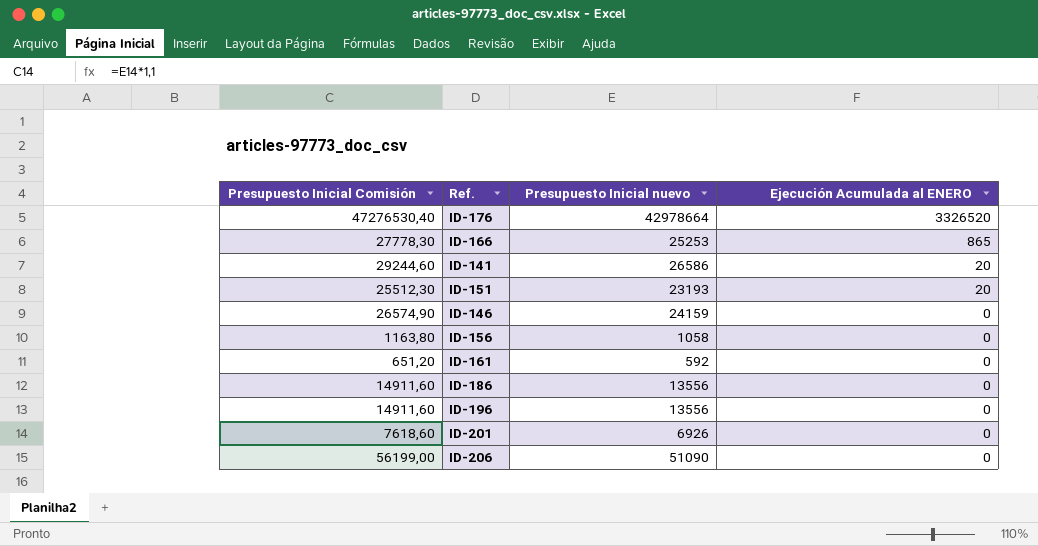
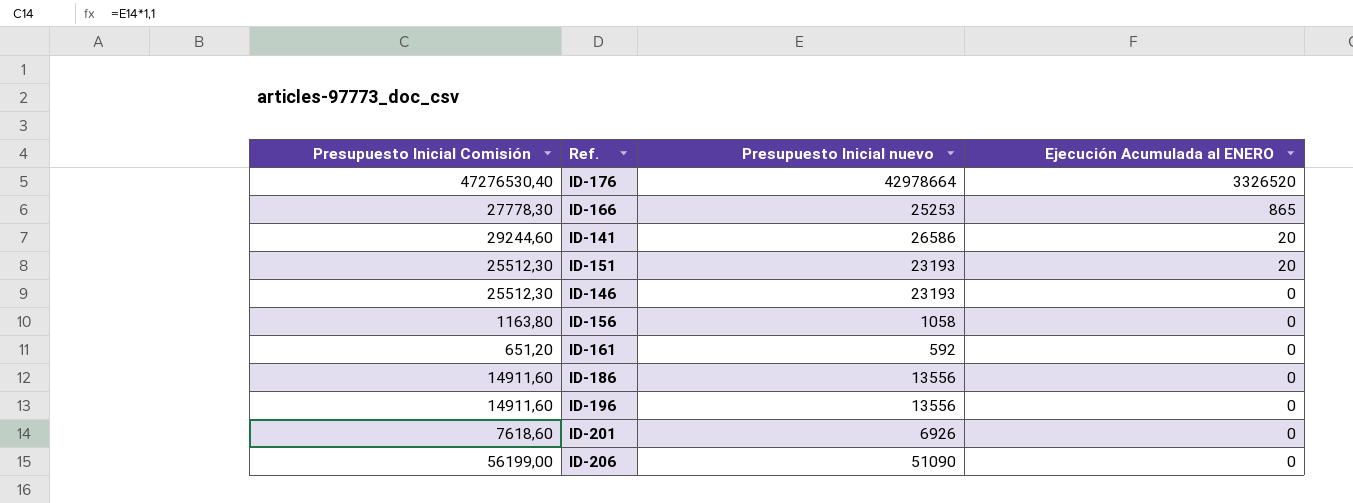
ID-146 | Presupuesto Inicial Comisión: 26574,90 -> 25512,30
ID-146 | Presupuesto Inicial nuevo: 24159 -> 23193

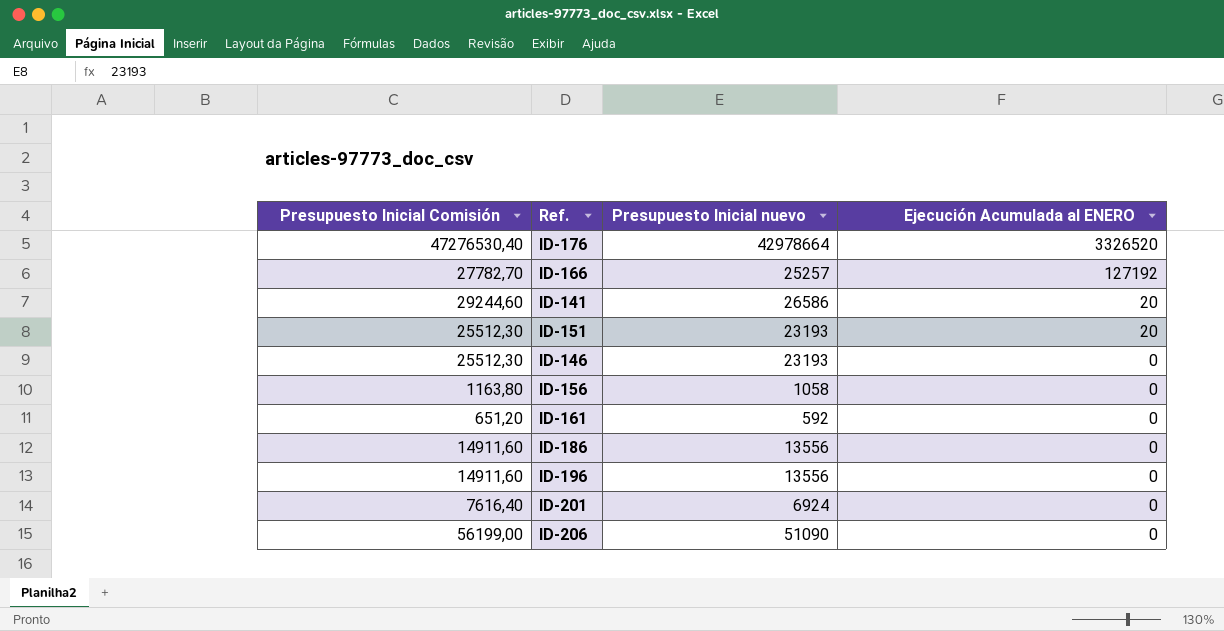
ID-166 | Presupuesto Inicial Comisión: 27778,30 -> 27782,70
ID-166 | Presupuesto Inicial nuevo: 25253 -> 25257
ID-166 | Ejecución Acumulada al ENERO: 865 -> 127192
ID-201 | Presupuesto Inicial Comisión: 7618,60 -> 7616,40
ID-201 | Presupuesto Inicial nuevo: 6926 -> 6924

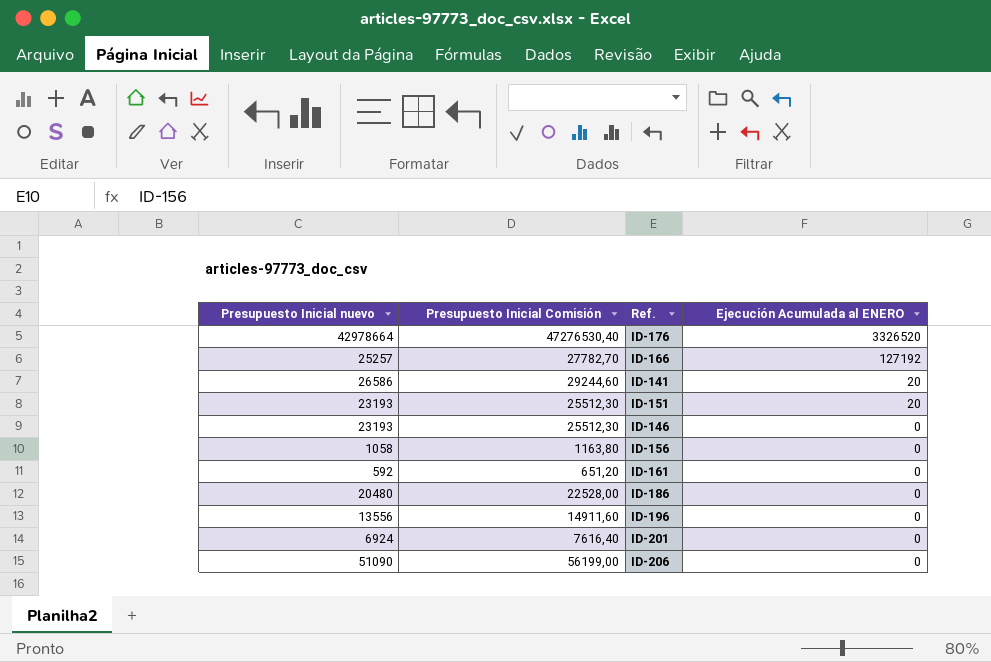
column Presupuesto Inicial nuevo | position: 3 -> 1
ID-186 | Presupuesto Inicial nuevo: 13556 -> 20480
ID-186 | Presupuesto Inicial Comisión: 14911,60 -> 22528,00

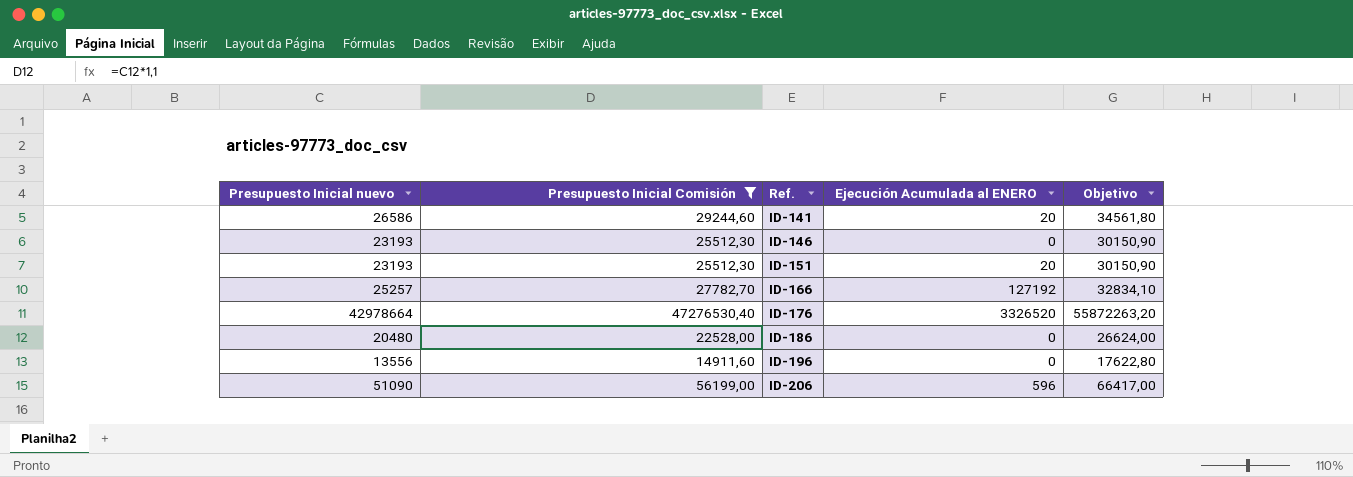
filter: none -> Presupuesto Inicial Comisión >= 14911,60
row order: Ejecución Acumulada al ENERO descending -> Ref. ascending
column Objetivo | formula: none -> [Presupuesto Inicial nuevo] * 1,3
ID-206 | Ejecución Acumulada al ENERO: 0 -> 596

